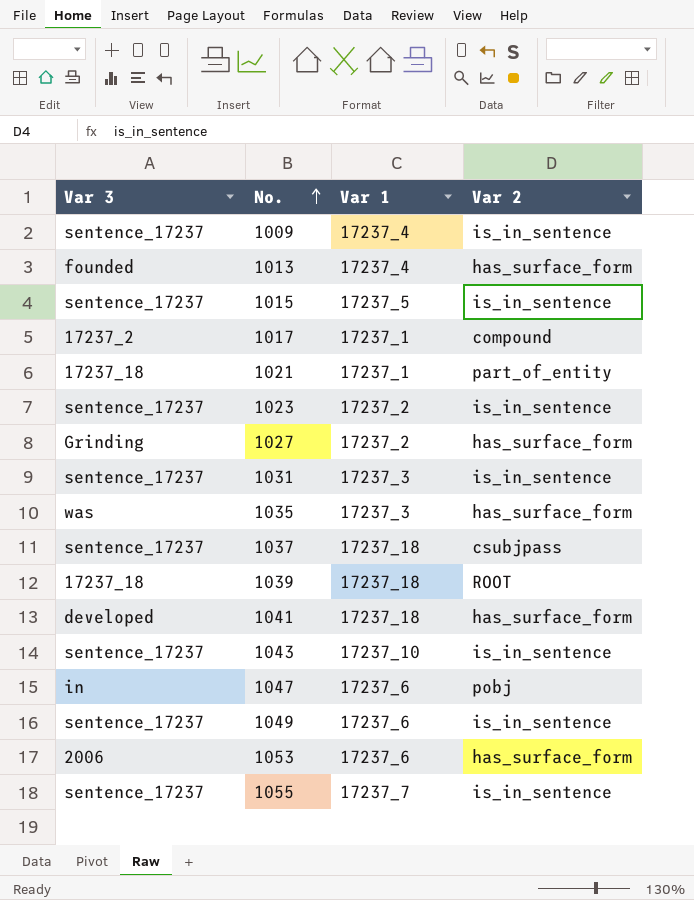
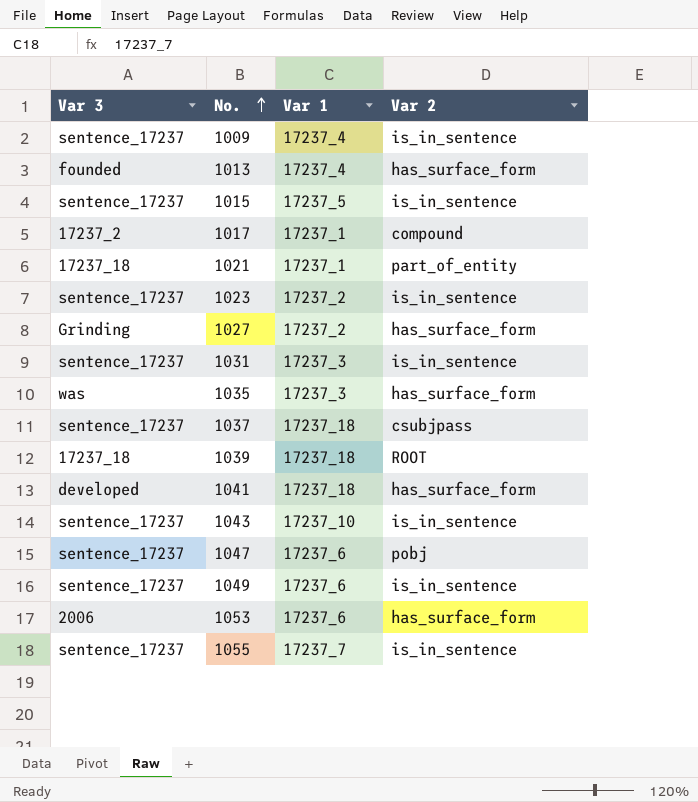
1047 | Var 3: in -> sentence_17237

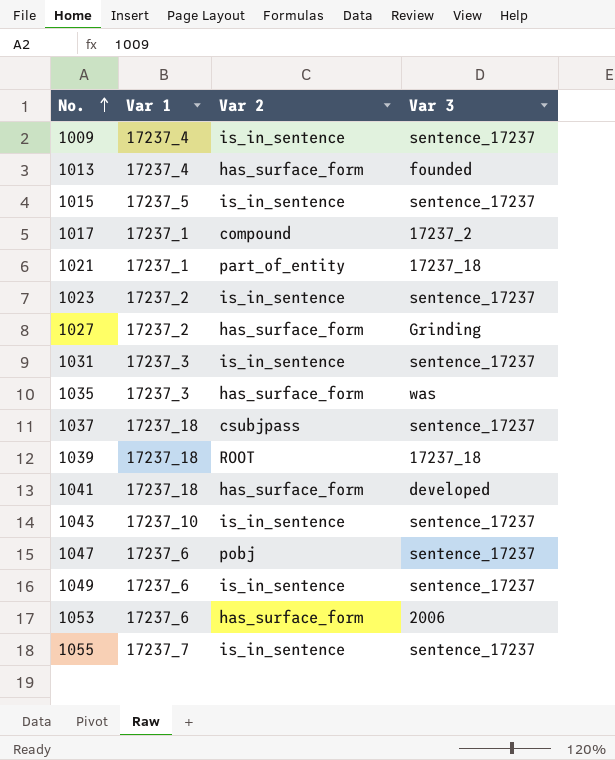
column Var 3 | position: 1 -> 4

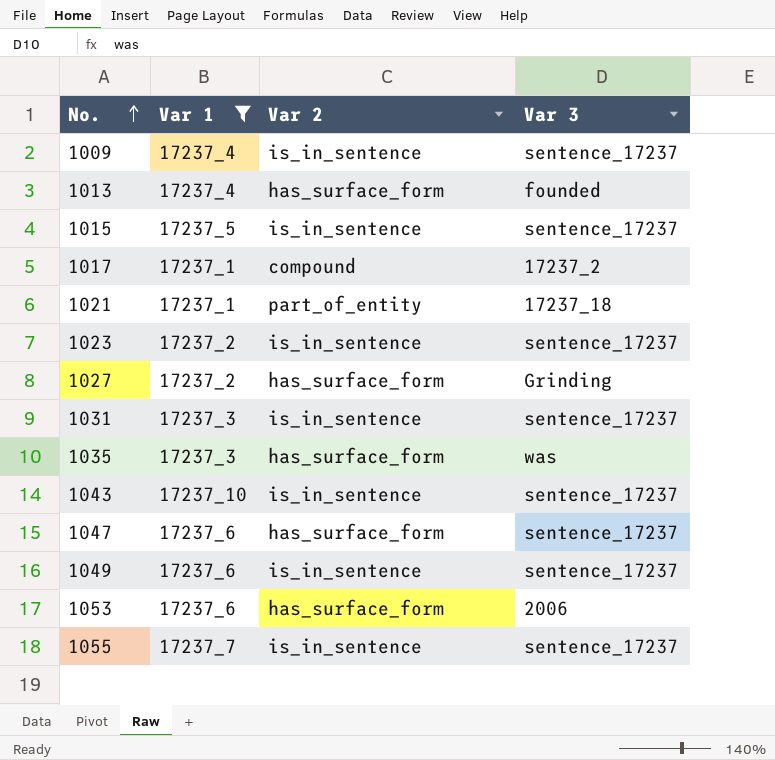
filter: none -> Var 1 != 17237_18
1047 | Var 2: pobj -> has_surface_form

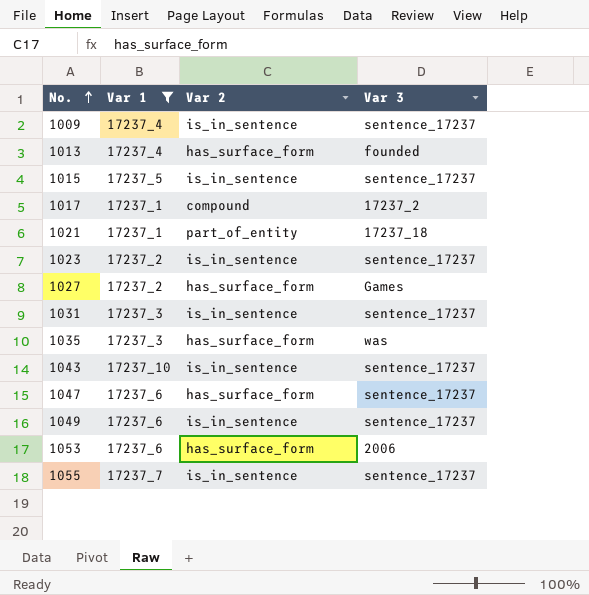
1027 | Var 3: Grinding -> Games

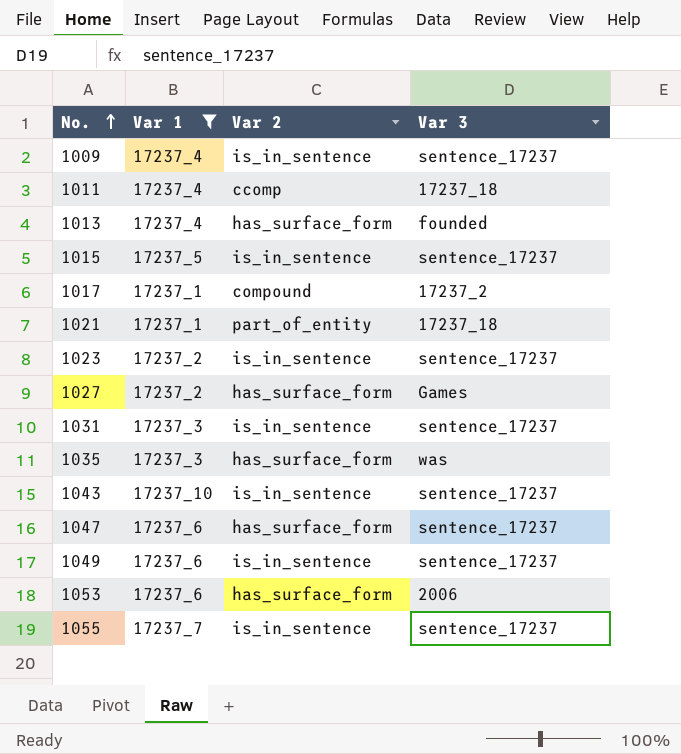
row 1011: none -> 17237_4 | ccomp | 17237_18

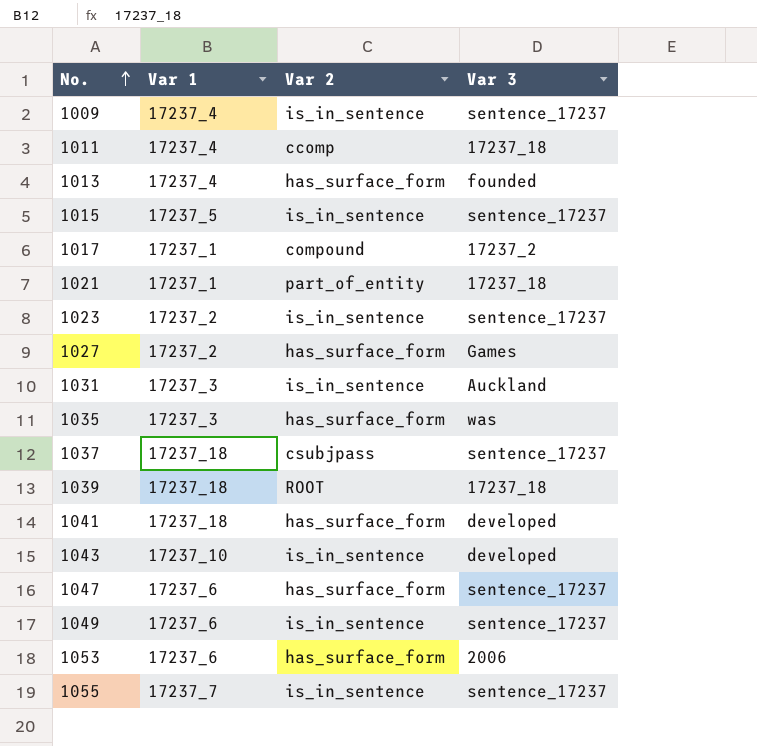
filter: Var 1 != 17237_18 -> none
1031 | Var 3: sentence_17237 -> Auckland
1043 | Var 3: sentence_17237 -> developed

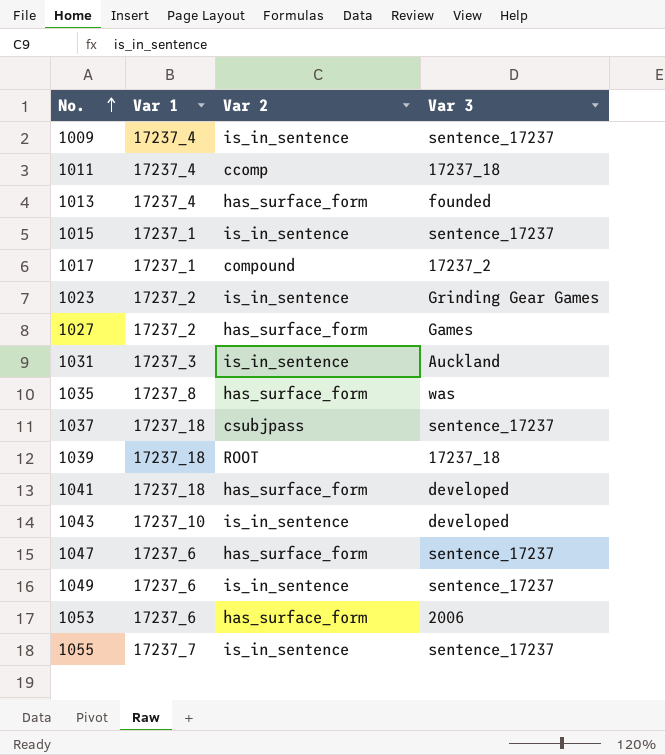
row 1021: 17237_1 | part_of_entity | 17237_18 -> none
1015 | Var 1: 17237_5 -> 17237_1
1023 | Var 3: sentence_17237 -> Grinding Gear Games
1035 | Var 1: 17237_3 -> 17237_8

